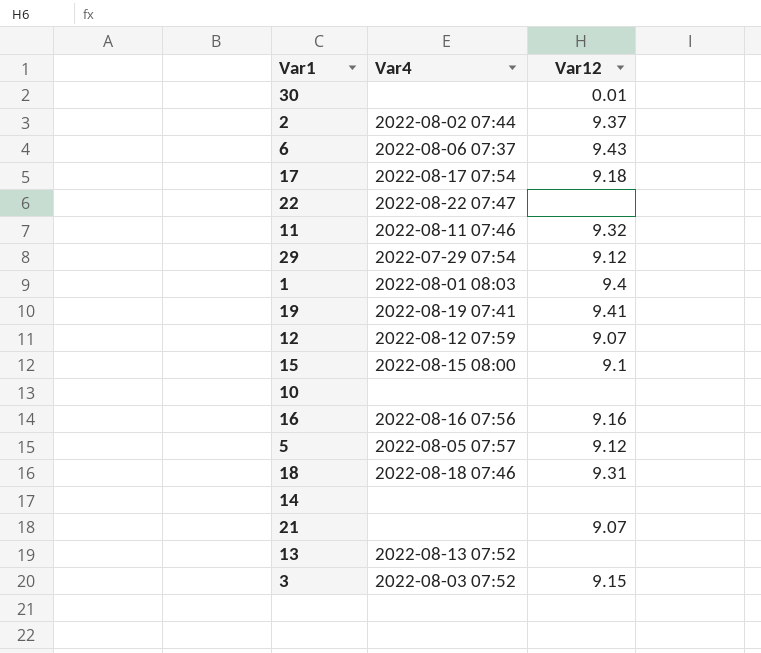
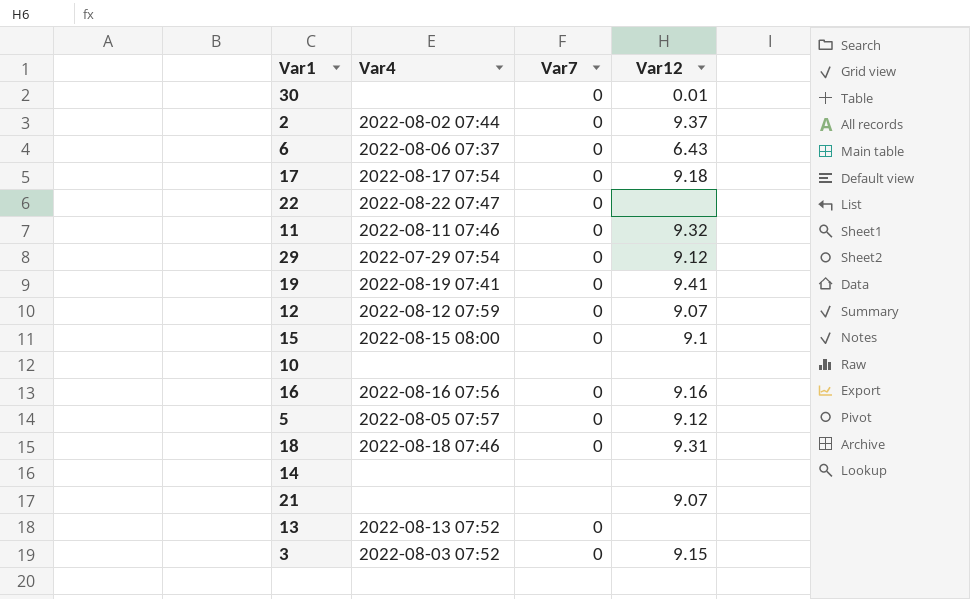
column Var7 | position: none -> 3
row 1: 2022-08-01 08:03 | 9.4 -> none
6 | Var12: 9.43 -> 6.43

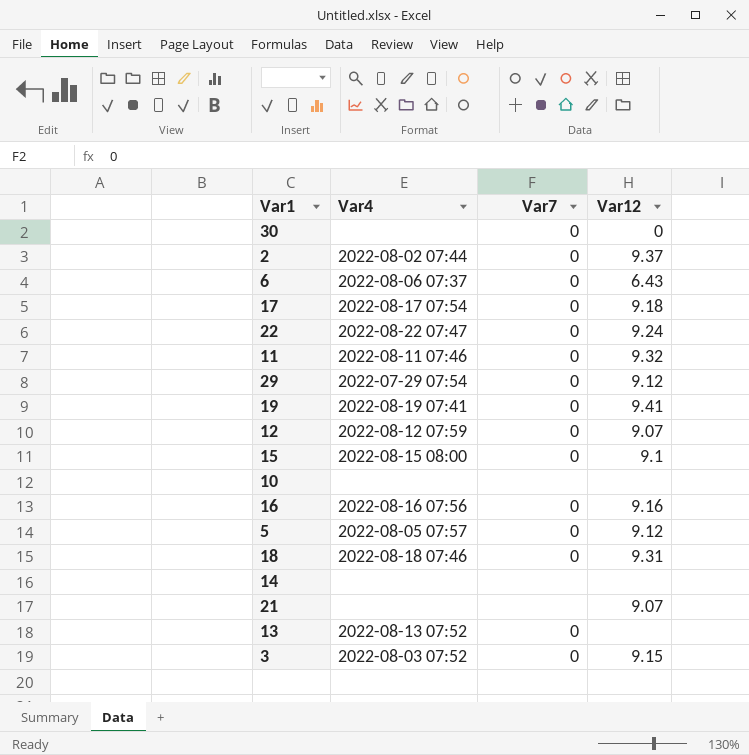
30 | Var12: 0.01 -> 0
22 | Var12: none -> 9.24

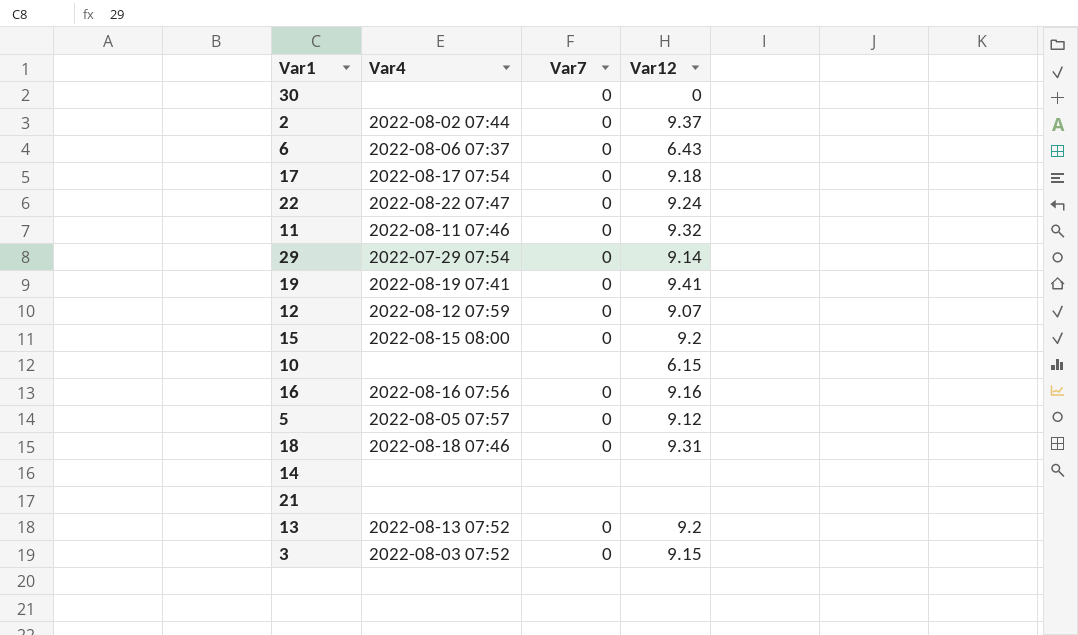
29 | Var12: 9.12 -> 9.14
15 | Var12: 9.1 -> 9.2
10 | Var12: none -> 6.15
21 | Var12: 9.07 -> none
13 | Var12: none -> 9.2

